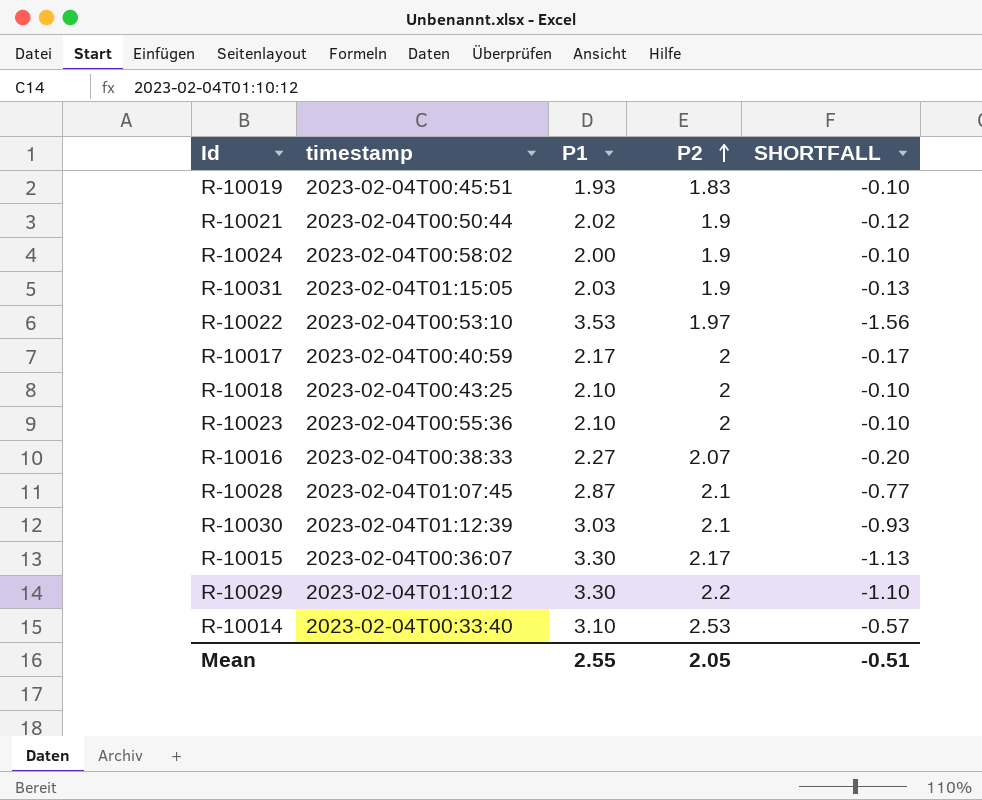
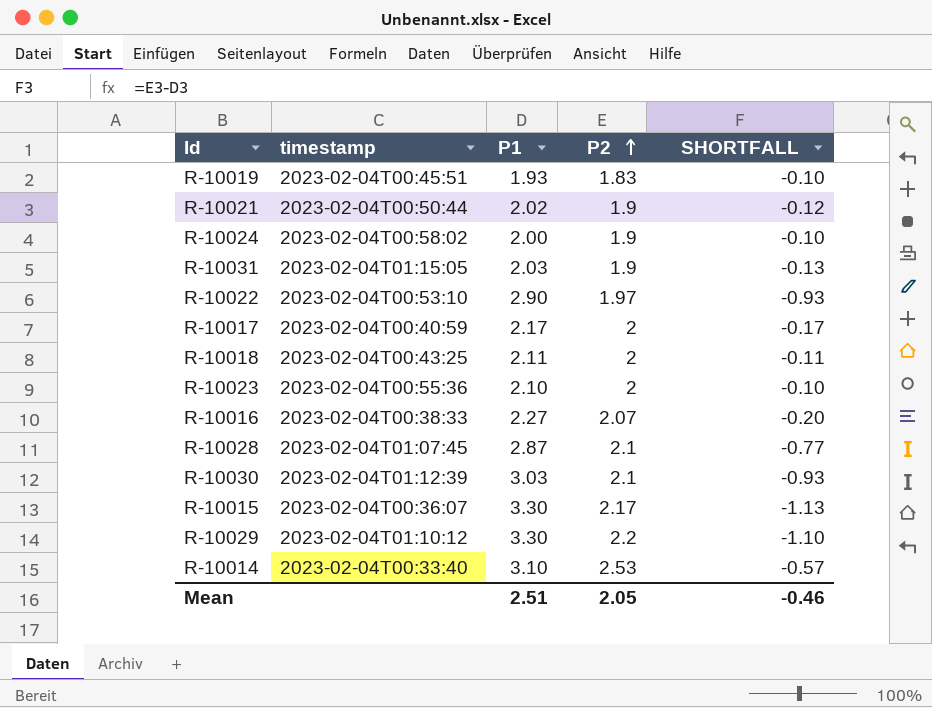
R-10022 | P1: 3.53 -> 2.90
R-10022 | SHORTFALL: -1.56 -> -0.93
R-10018 | P1: 2.10 -> 2.11
R-10018 | SHORTFALL: -0.10 -> -0.11
Mean | P1: 2.55 -> 2.51
Mean | SHORTFALL: -0.51 -> -0.46

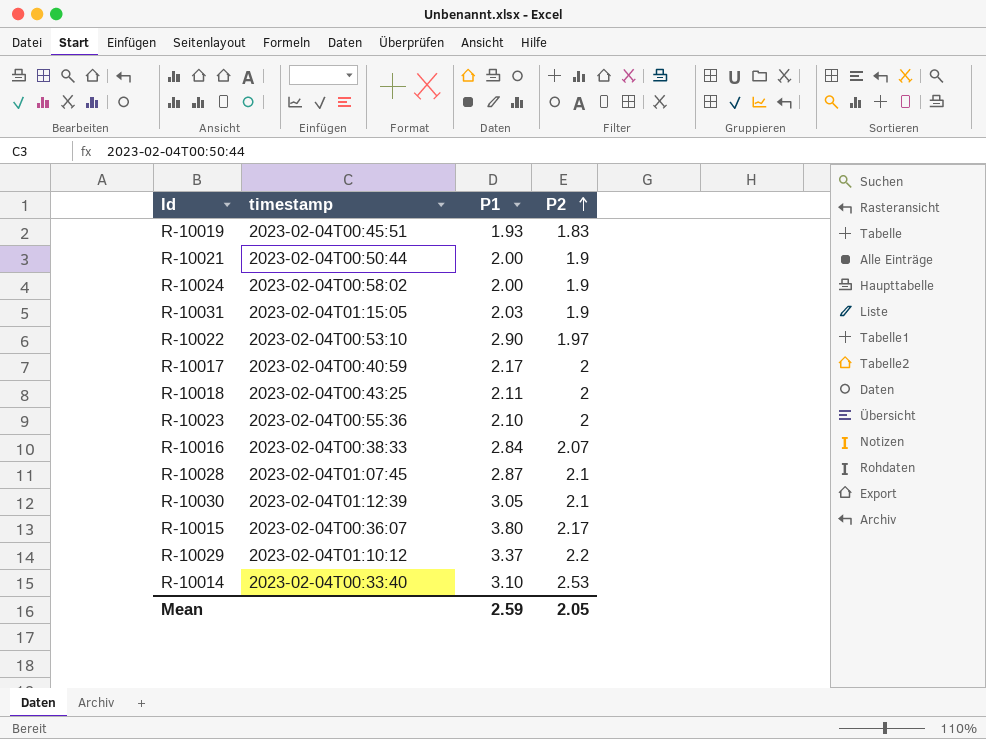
column SHORTFALL | formula: [P2] - [P1] -> none
R-10021 | P1: 2.02 -> 2.00
R-10016 | P1: 2.27 -> 2.84
R-10030 | P1: 3.03 -> 3.05
R-10015 | P1: 3.30 -> 3.80
R-10029 | P1: 3.30 -> 3.37
Mean | P1: 2.51 -> 2.59

